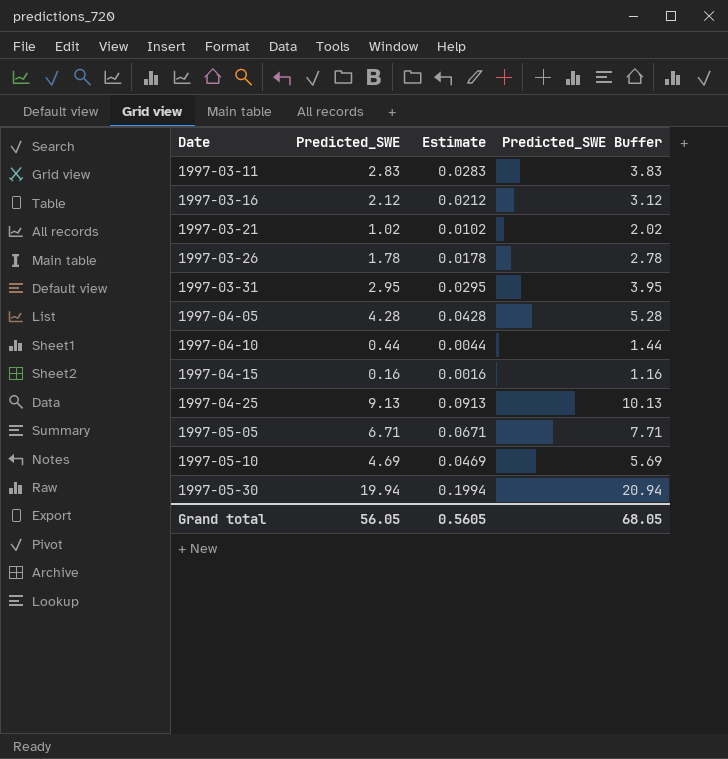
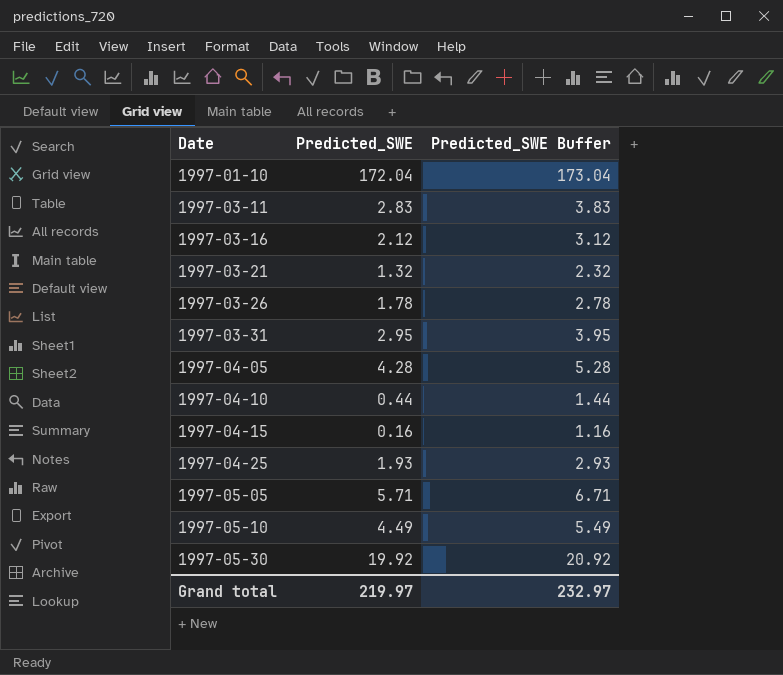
column Estimate | formula: [Predicted_SWE] * 0.01 -> none
row 1997-01-10: none -> 172.04 | 173.04
1997-03-21 | Predicted_SWE: 1.02 -> 1.32
1997-03-21 | Predicted_SWE Buffer: 2.02 -> 2.32
1997-04-25 | Predicted_SWE: 9.13 -> 1.93
1997-04-25 | Predicted_SWE Buffer: 10.13 -> 2.93
1997-05-05 | Predicted_SWE: 6.71 -> 5.71
1997-05-05 | Predicted_SWE Buffer: 7.71 -> 6.71
1997-05-10 | Predicted_SWE: 4.69 -> 4.49
1997-05-10 | Predicted_SWE Buffer: 5.69 -> 5.49
1997-05-30 | Predicted_SWE: 19.94 -> 19.92
1997-05-30 | Predicted_SWE Buffer: 20.94 -> 20.92
Grand total | Predicted_SWE: 56.05 -> 219.97
Grand total | Predicted_SWE Buffer: 68.05 -> 232.97

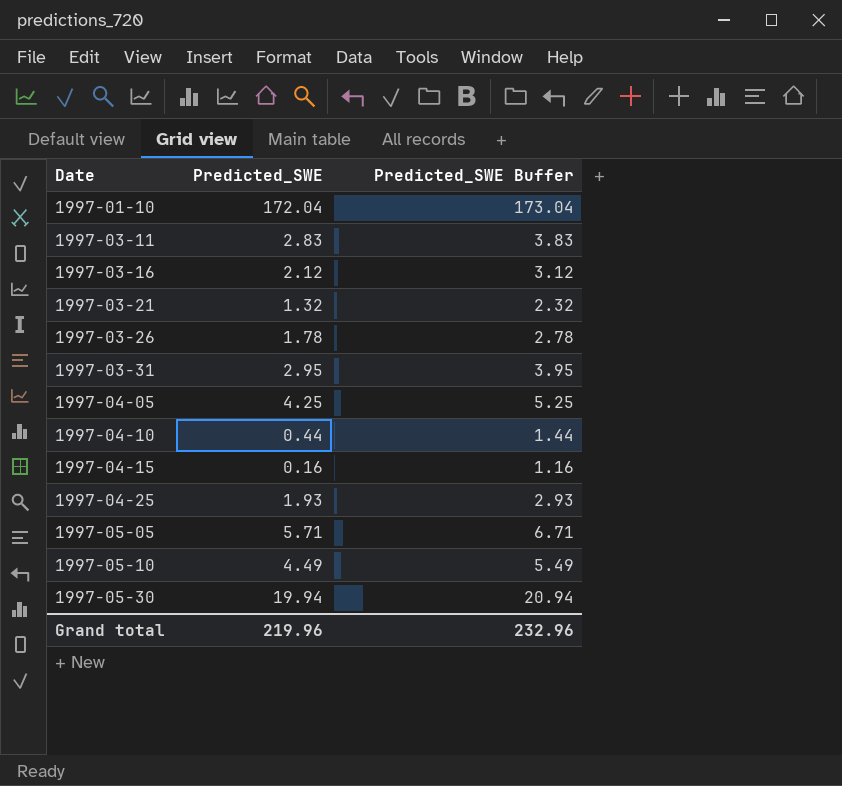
1997-04-05 | Predicted_SWE: 4.28 -> 4.25
1997-04-05 | Predicted_SWE Buffer: 5.28 -> 5.25
1997-05-30 | Predicted_SWE: 19.92 -> 19.94
1997-05-30 | Predicted_SWE Buffer: 20.92 -> 20.94
Grand total | Predicted_SWE: 219.97 -> 219.96
Grand total | Predicted_SWE Buffer: 232.97 -> 232.96

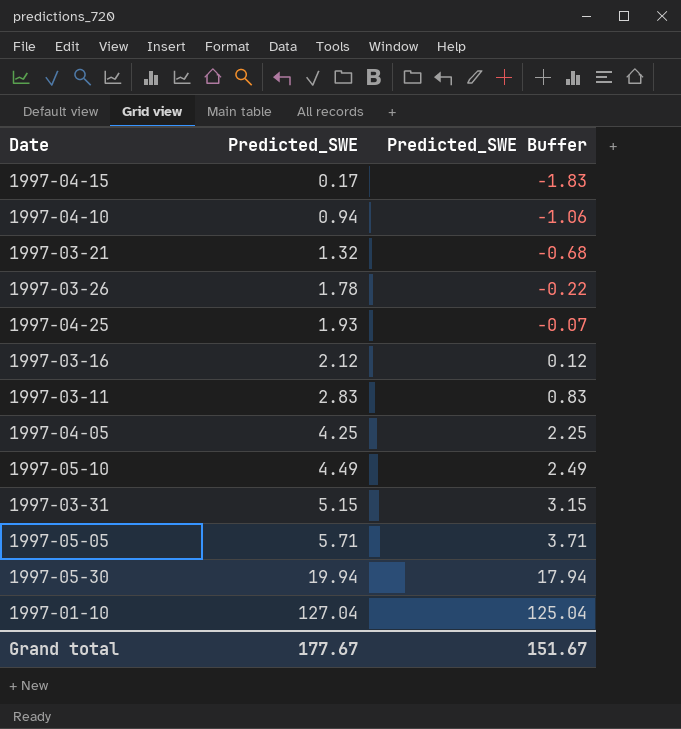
row order: Date ascending -> Predicted_SWE ascending
column Predicted_SWE Buffer | formula: [Predicted_SWE] + 1 -> [Predicted_SWE] - 2
1997-04-15 | Predicted_SWE: 0.16 -> 0.17
1997-04-10 | Predicted_SWE: 0.44 -> 0.94
1997-03-31 | Predicted_SWE: 2.95 -> 5.15
1997-01-10 | Predicted_SWE: 172.04 -> 127.04
Grand total | Predicted_SWE: 219.96 -> 177.67
Grand total | Predicted_SWE Buffer: 232.96 -> 151.67

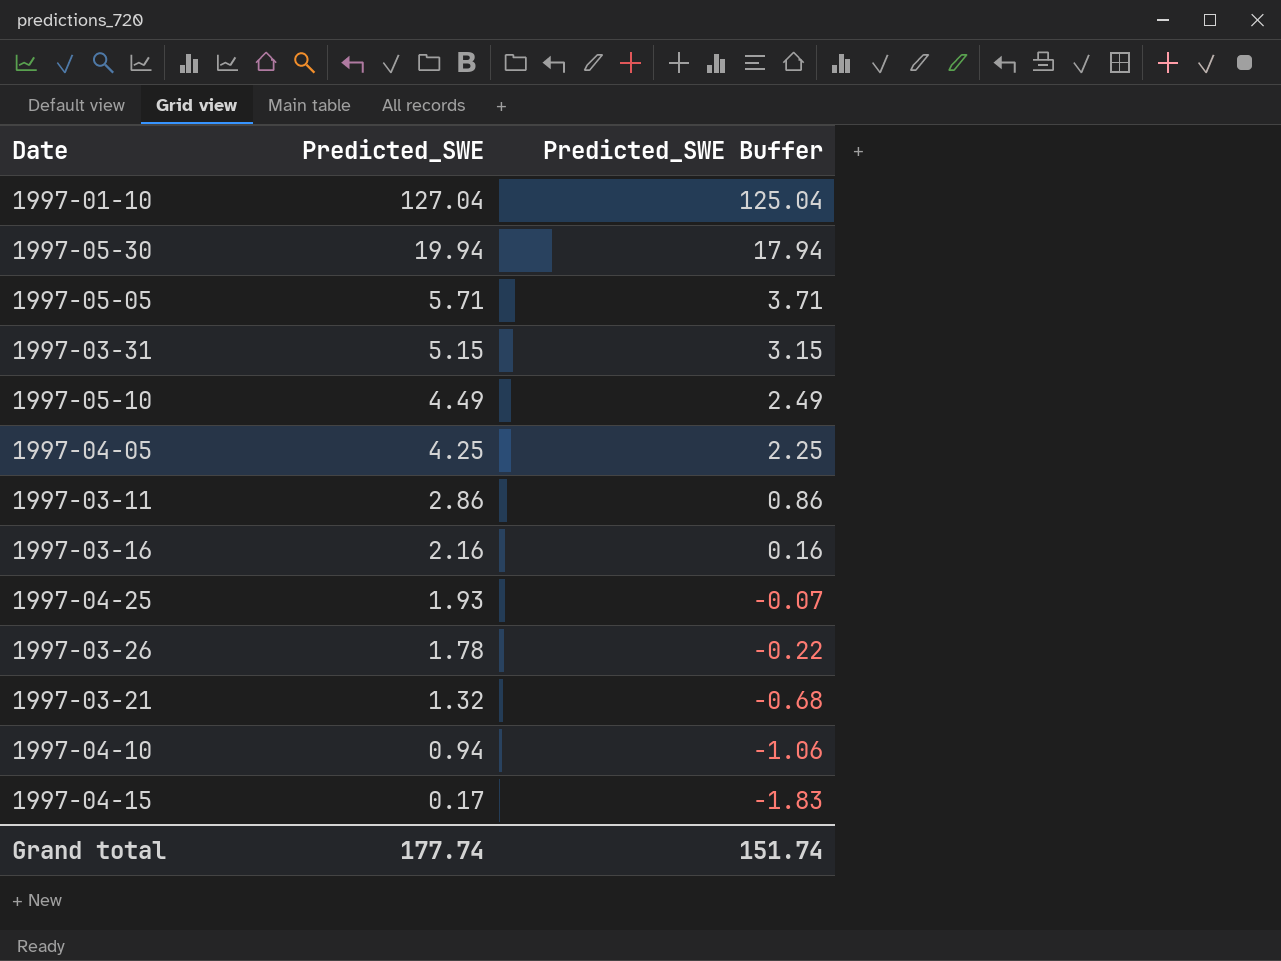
row order: Predicted_SWE ascending -> Predicted_SWE descending
1997-03-11 | Predicted_SWE: 2.83 -> 2.86
1997-03-11 | Predicted_SWE Buffer: 0.83 -> 0.86
1997-03-16 | Predicted_SWE: 2.12 -> 2.16
1997-03-16 | Predicted_SWE Buffer: 0.12 -> 0.16
Grand total | Predicted_SWE: 177.67 -> 177.74
Grand total | Predicted_SWE Buffer: 151.67 -> 151.74

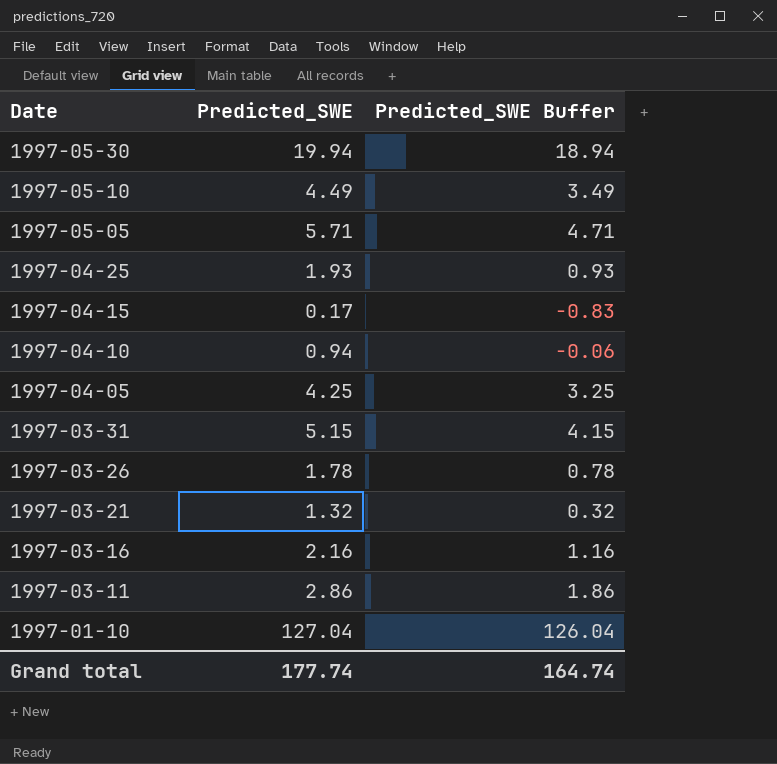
row order: Predicted_SWE descending -> Date descending
column Predicted_SWE Buffer | formula: [Predicted_SWE] - 2 -> [Predicted_SWE] - 1
Grand total | Predicted_SWE Buffer: 151.74 -> 164.74

